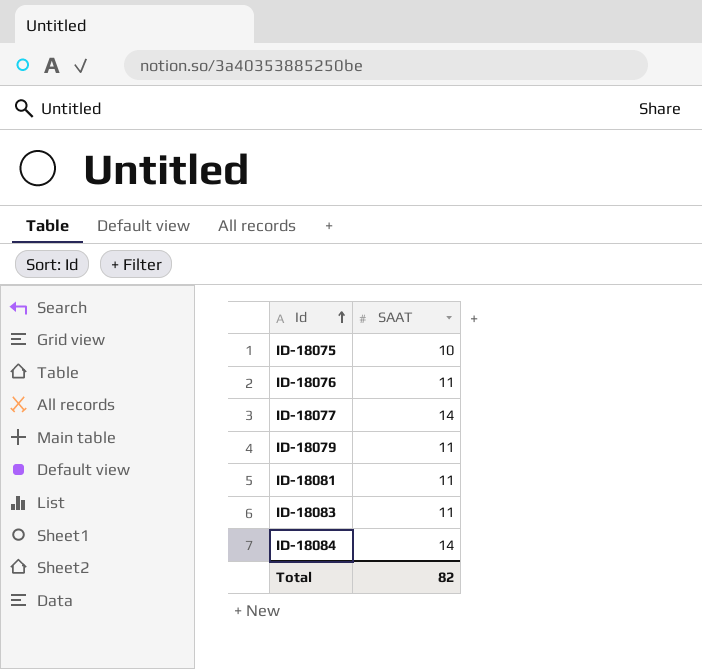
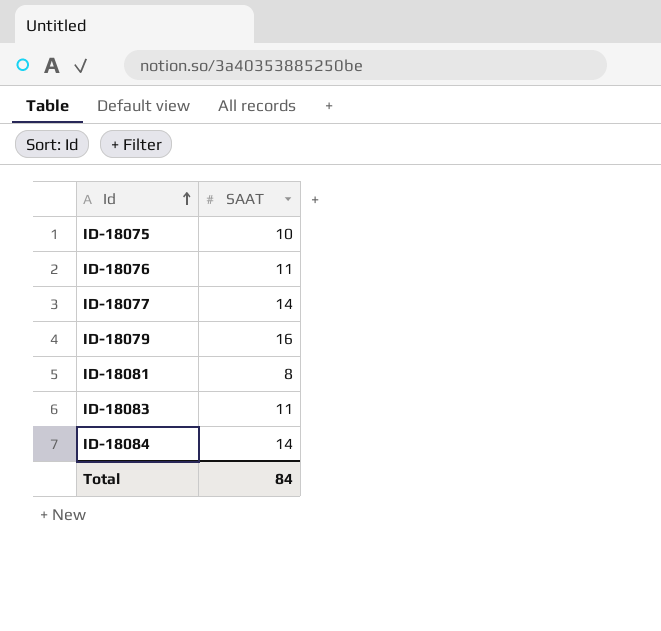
ID-18079 | SAAT: 11 -> 16
ID-18081 | SAAT: 11 -> 8
Total | SAAT: 82 -> 84

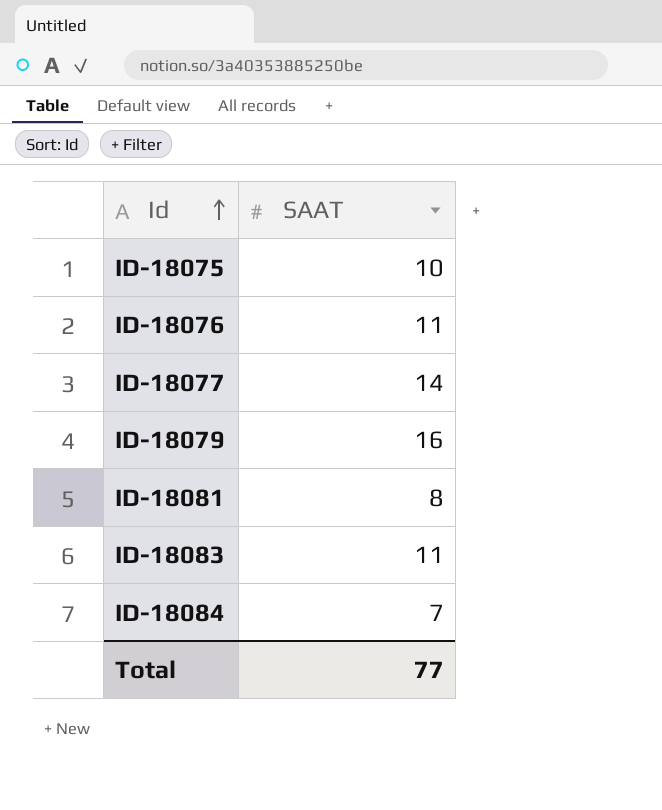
ID-18084 | SAAT: 14 -> 7
Total | SAAT: 84 -> 77

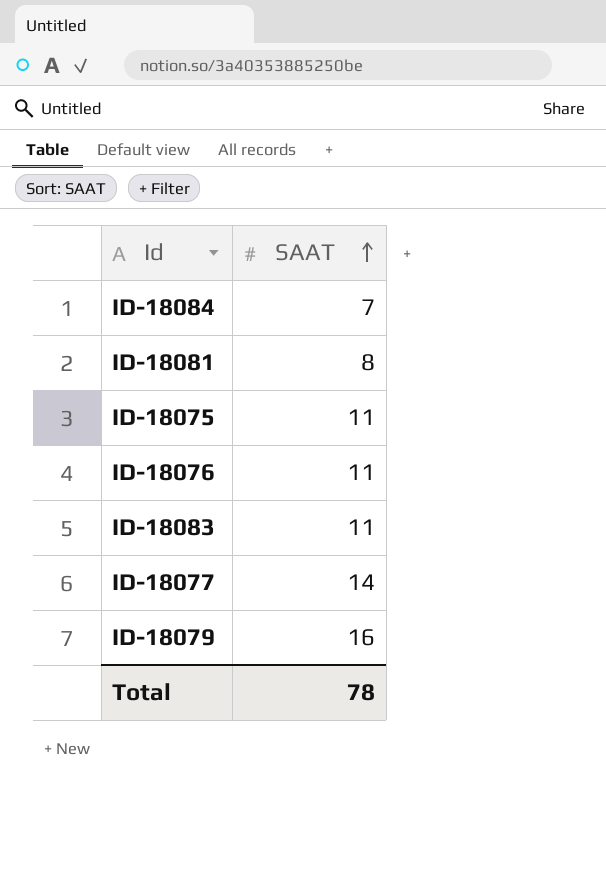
row order: Id ascending -> SAAT ascending
ID-18075 | SAAT: 10 -> 11
Total | SAAT: 77 -> 78

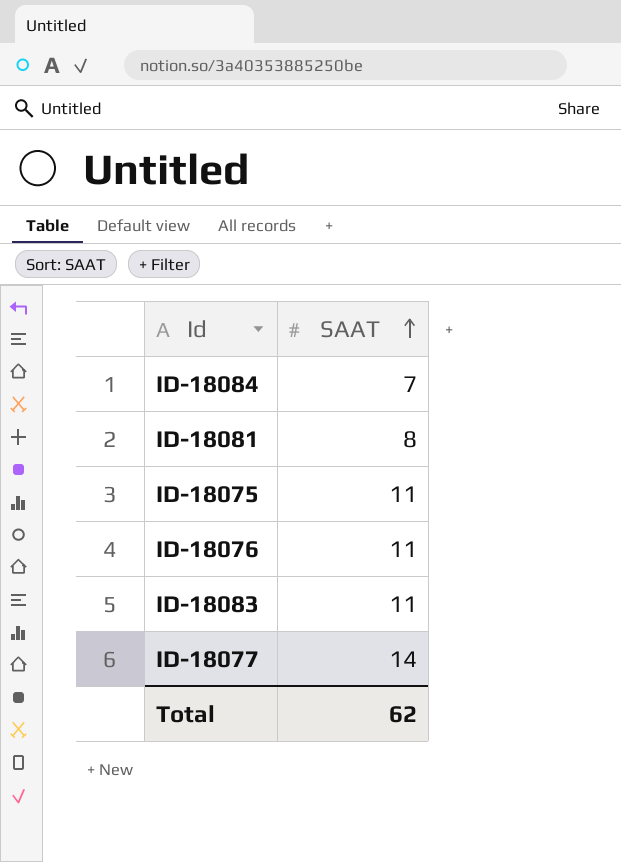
row ID-18079: 16 -> none
Total | SAAT: 78 -> 62

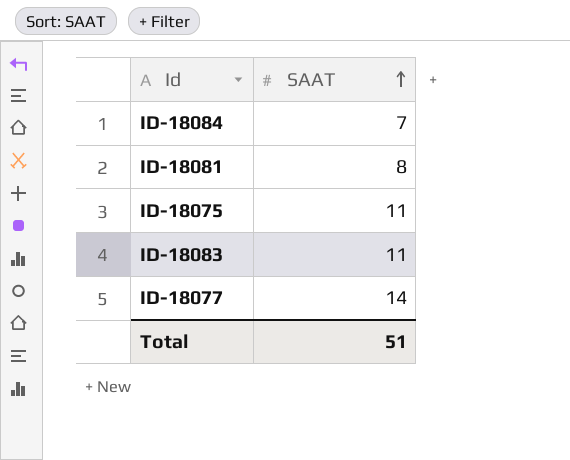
row ID-18076: 11 -> none
Total | SAAT: 62 -> 51

